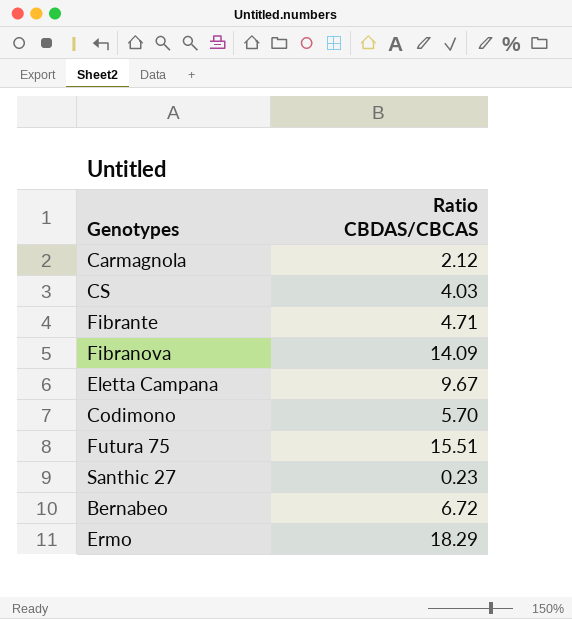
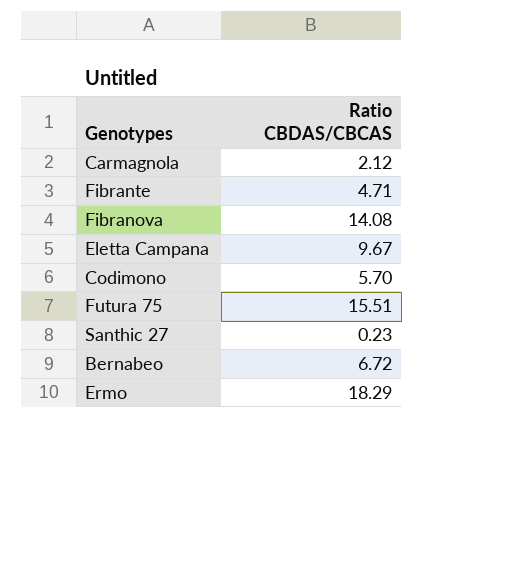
row CS: 4.03 -> none
Fibranova | Ratio CBDAS/CBCAS: 14.09 -> 14.08

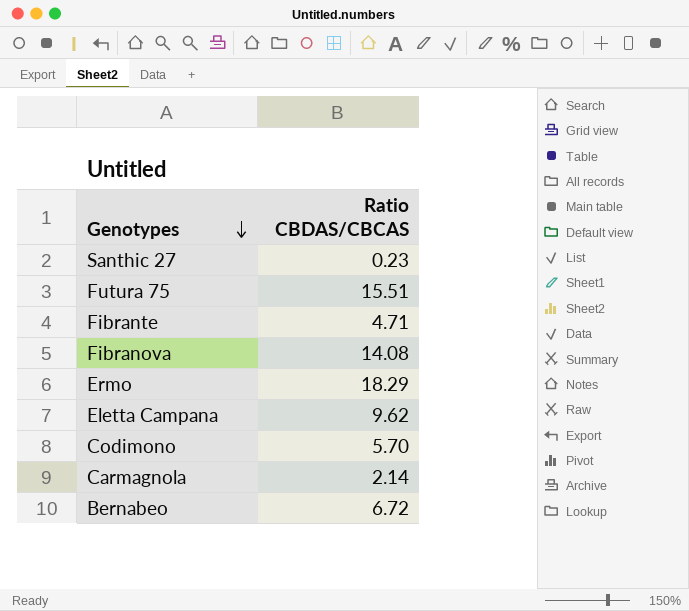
row order: none -> Genotypes descending
Eletta Campana | Ratio CBDAS/CBCAS: 9.67 -> 9.62
Carmagnola | Ratio CBDAS/CBCAS: 2.12 -> 2.14

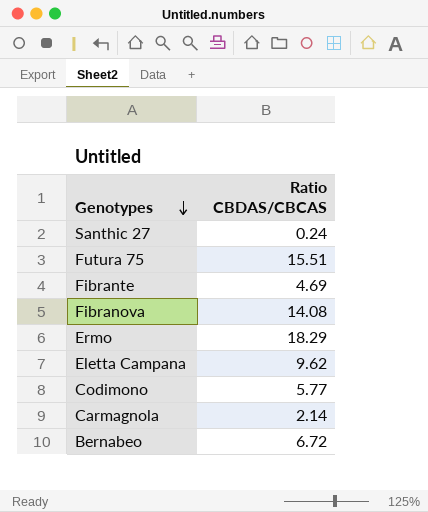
Santhic 27 | Ratio CBDAS/CBCAS: 0.23 -> 0.24
Fibrante | Ratio CBDAS/CBCAS: 4.71 -> 4.69
Codimono | Ratio CBDAS/CBCAS: 5.70 -> 5.77

